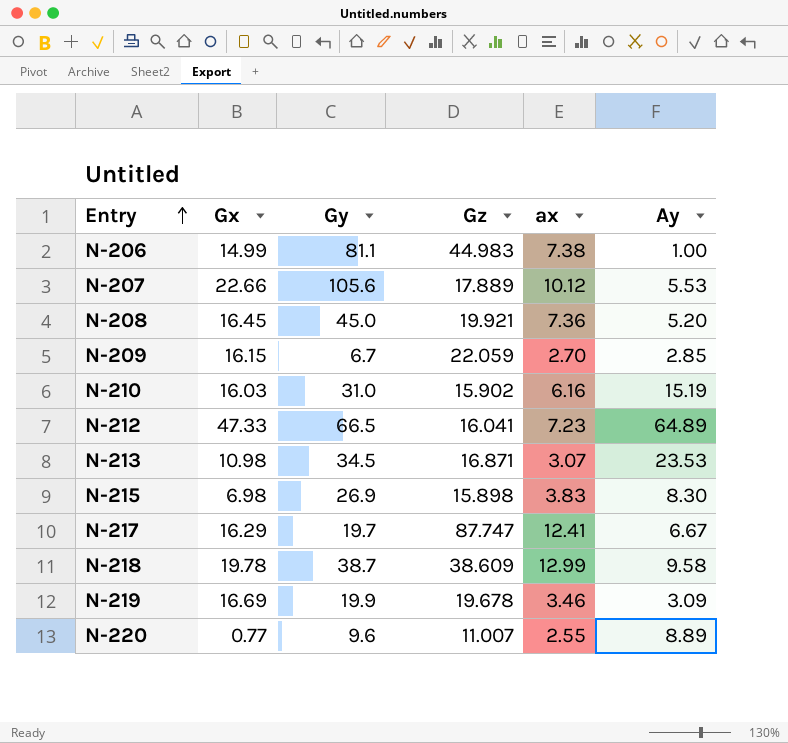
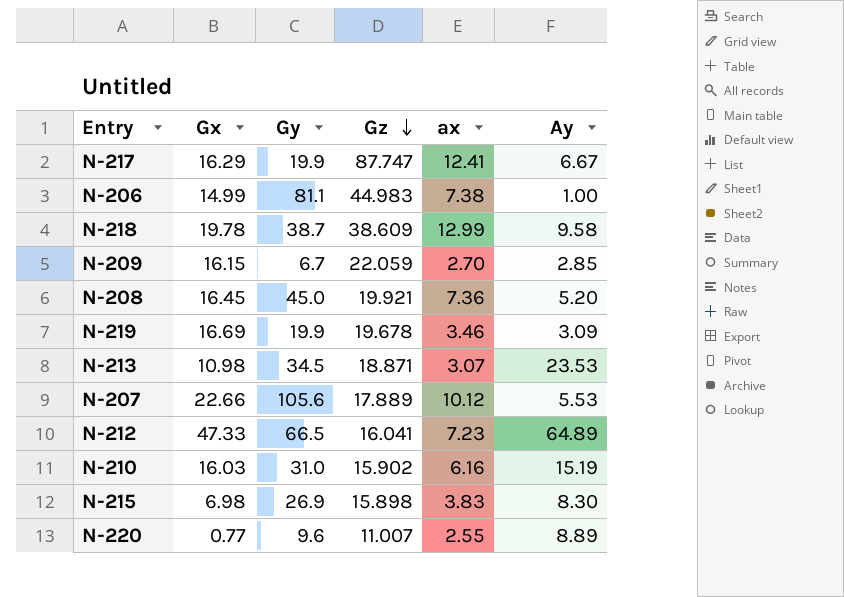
row order: Entry ascending -> Gz descending
N-217 | Gy: 19.7 -> 19.9
N-213 | Gz: 16.871 -> 18.871

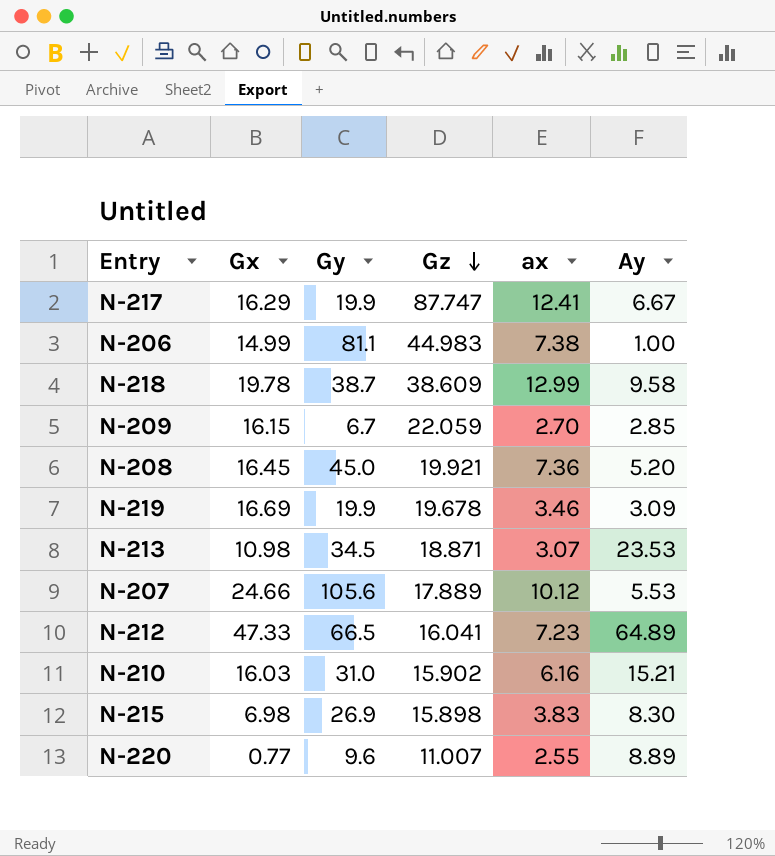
N-207 | Gx: 22.66 -> 24.66
N-210 | Ay: 15.19 -> 15.21

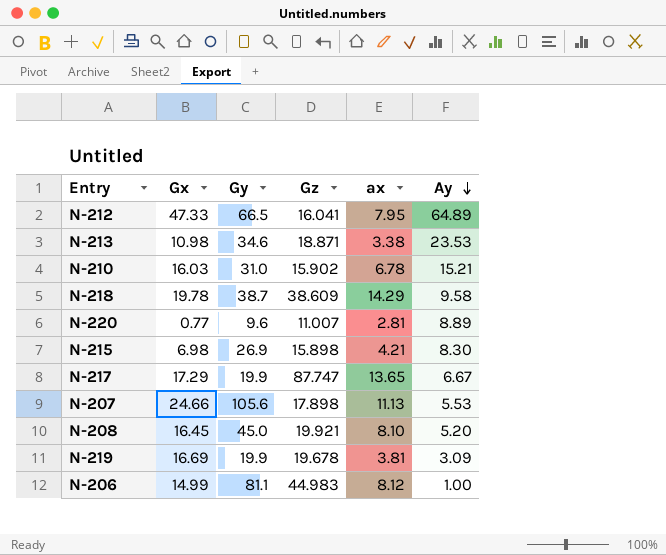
row order: Gz descending -> Ay descending
row N-209: 16.15 | 6.7 | 22.059 | 2.70 | 2.85 -> none
N-212 | ax: 7.23 -> 7.95
N-213 | Gy: 34.5 -> 34.6
N-213 | ax: 3.07 -> 3.38
N-210 | ax: 6.16 -> 6.78
N-218 | ax: 12.99 -> 14.29
N-220 | ax: 2.55 -> 2.81
N-215 | ax: 3.83 -> 4.21
N-217 | Gx: 16.29 -> 17.29
N-217 | ax: 12.41 -> 13.65
N-207 | Gz: 17.889 -> 17.898
N-207 | ax: 10.12 -> 11.13
N-208 | ax: 7.36 -> 8.10
N-219 | ax: 3.46 -> 3.81
N-206 | ax: 7.38 -> 8.12

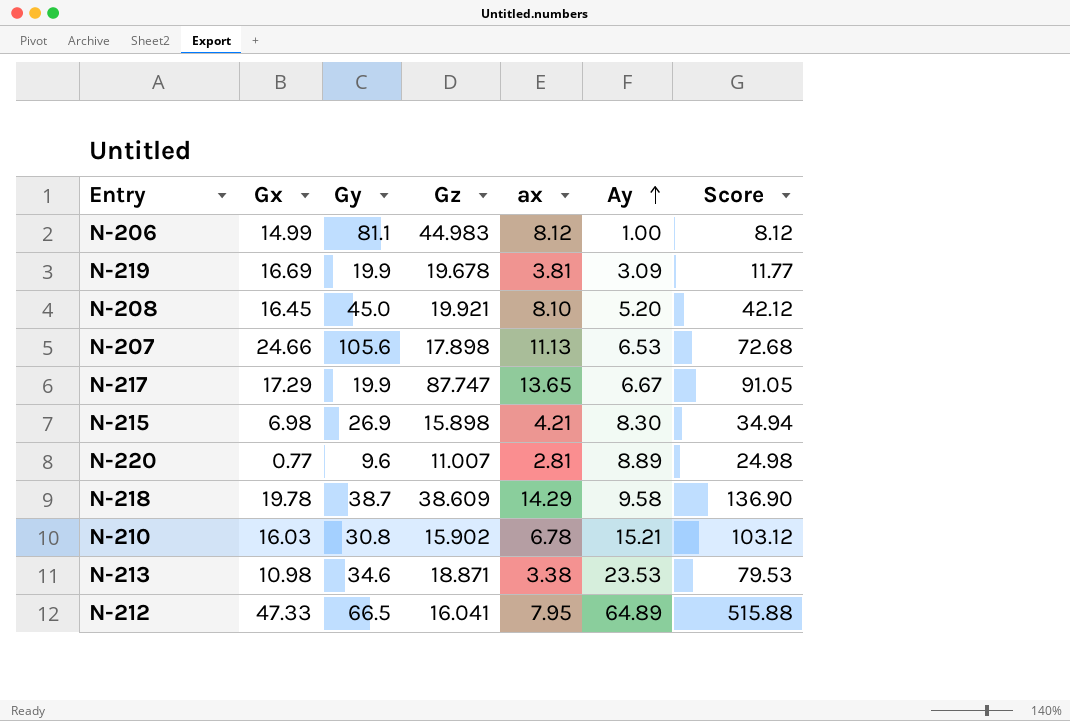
row order: Ay descending -> Ay ascending
column Score | formula: none -> [ax] * [Ay]
N-207 | Ay: 5.53 -> 6.53
N-210 | Gy: 31.0 -> 30.8

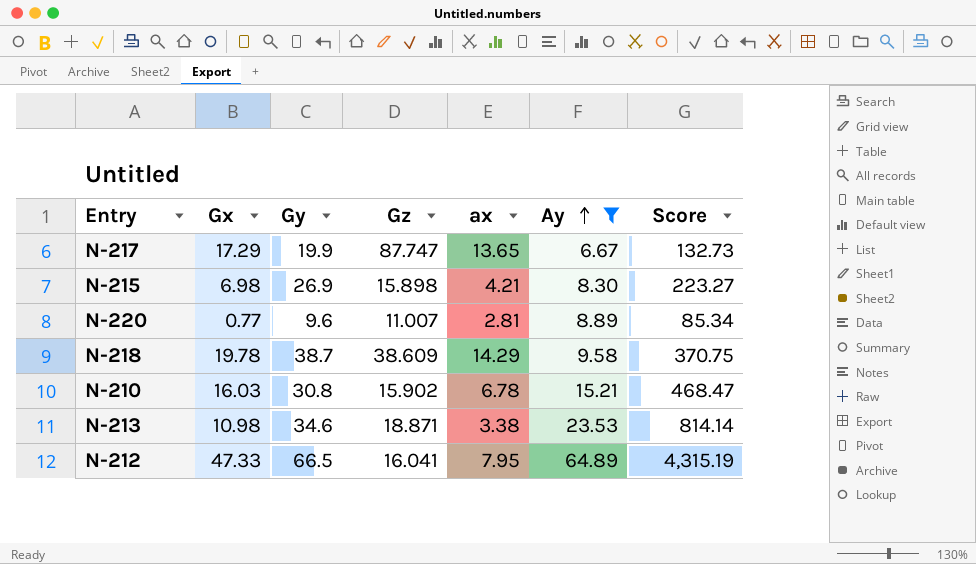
filter: none -> Ay >= 6.67
column Score | formula: [ax] * [Ay] -> [Gy] * [Ay]

